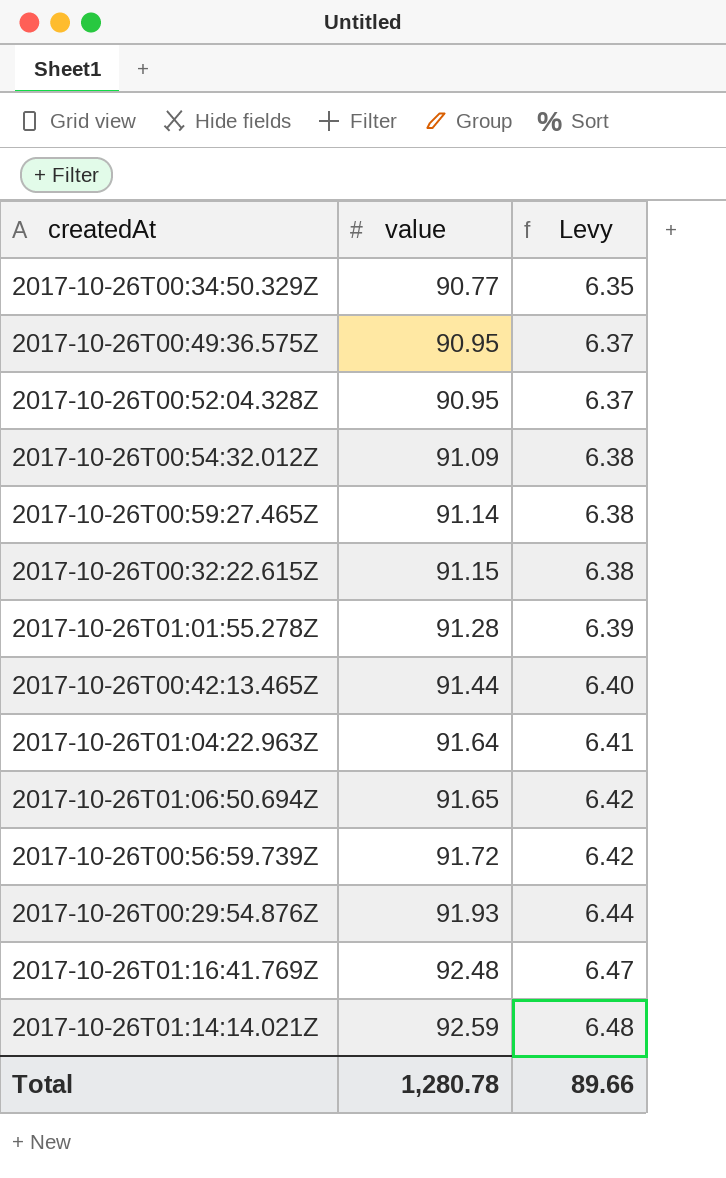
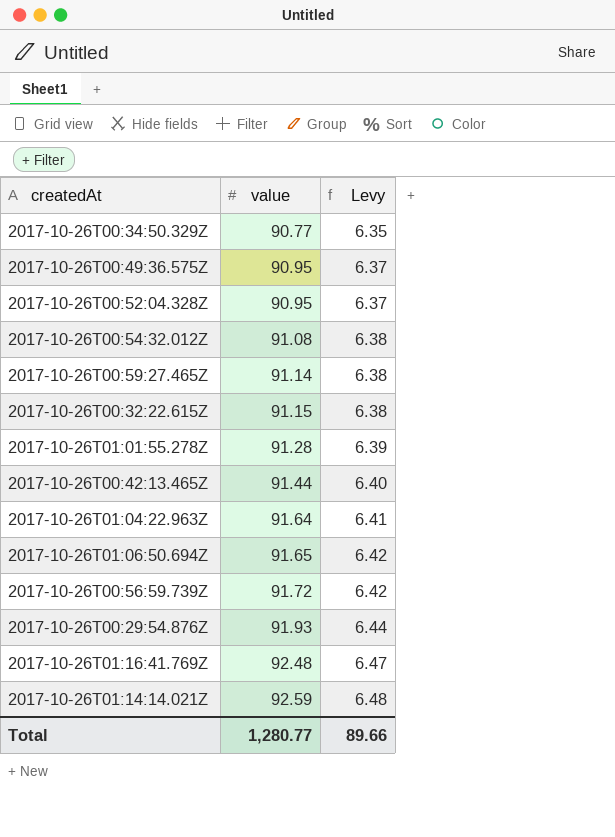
2017-10-26T00:54:32.012Z | value: 91.09 -> 91.08
Total | value: 1,280.78 -> 1,280.77

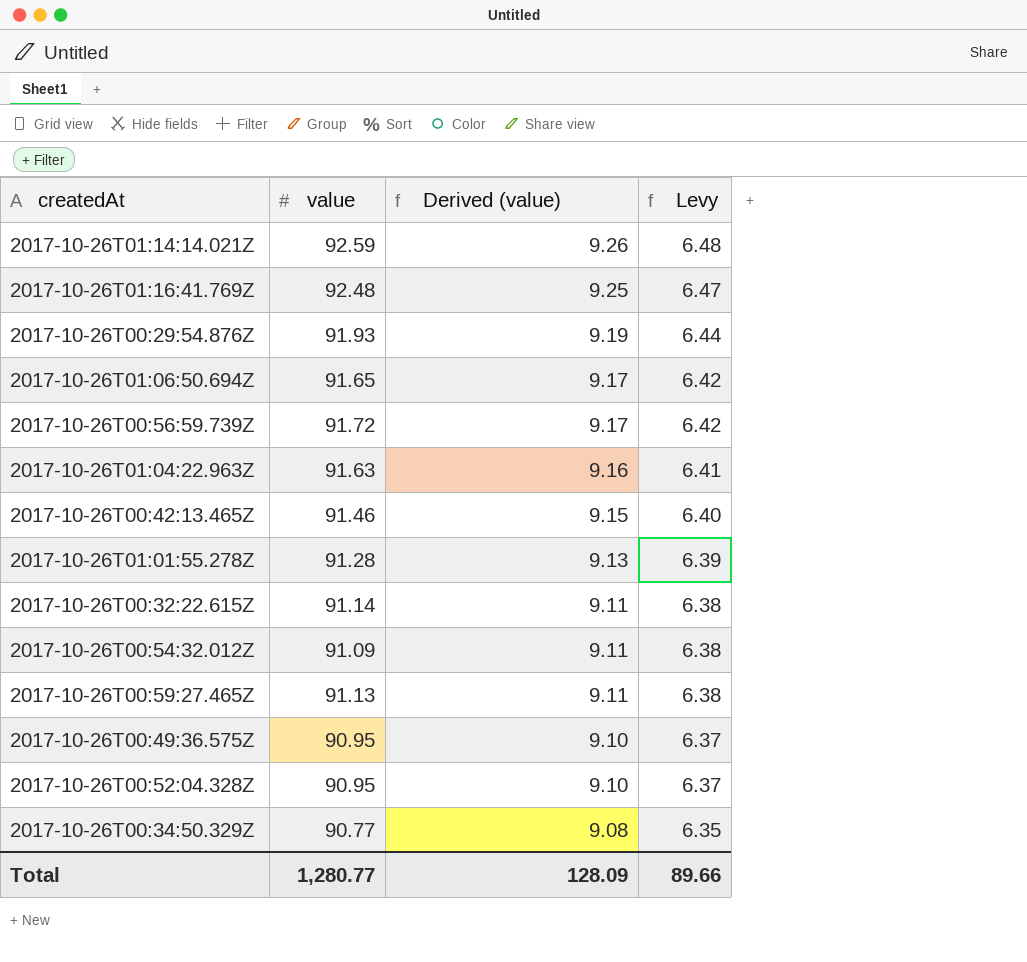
row order: value ascending -> Derived (value) descending
column Derived (value) | formula: none -> [value] * 0.1
2017-10-26T01:04:22.963Z | value: 91.64 -> 91.63
2017-10-26T00:42:13.465Z | value: 91.44 -> 91.46
2017-10-26T00:32:22.615Z | value: 91.15 -> 91.14
2017-10-26T00:54:32.012Z | value: 91.08 -> 91.09
2017-10-26T00:59:27.465Z | value: 91.14 -> 91.13

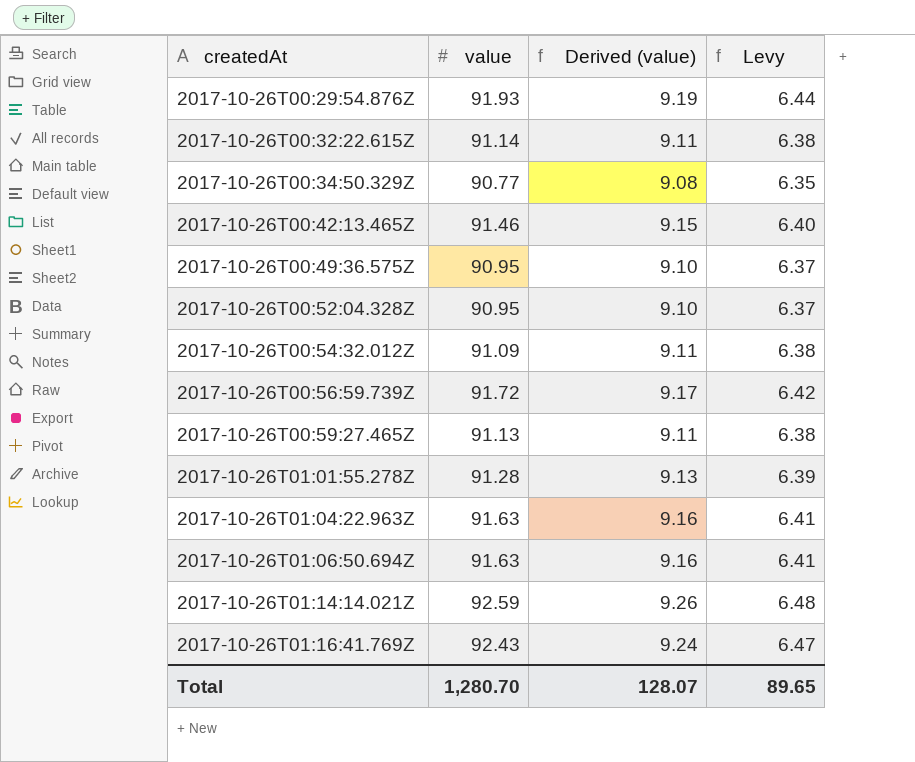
row order: Derived (value) descending -> createdAt ascending
2017-10-26T01:06:50.694Z | value: 91.65 -> 91.63
2017-10-26T01:06:50.694Z | Derived (value): 9.17 -> 9.16
2017-10-26T01:06:50.694Z | Levy: 6.42 -> 6.41
2017-10-26T01:16:41.769Z | value: 92.48 -> 92.43
2017-10-26T01:16:41.769Z | Derived (value): 9.25 -> 9.24
Total | value: 1,280.77 -> 1,280.70
Total | Derived (value): 128.09 -> 128.07
Total | Levy: 89.66 -> 89.65

